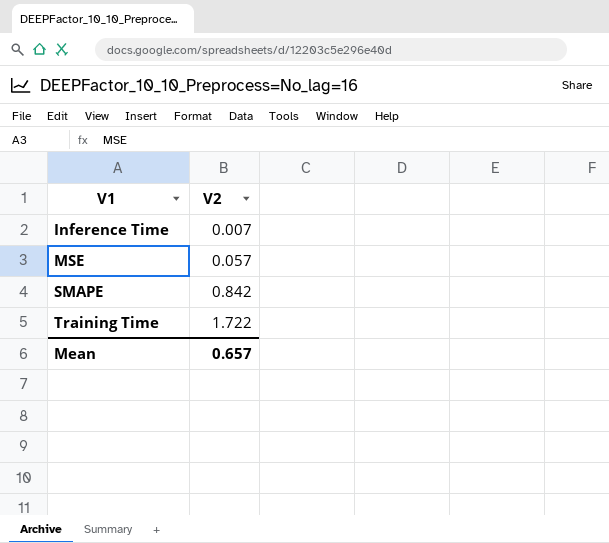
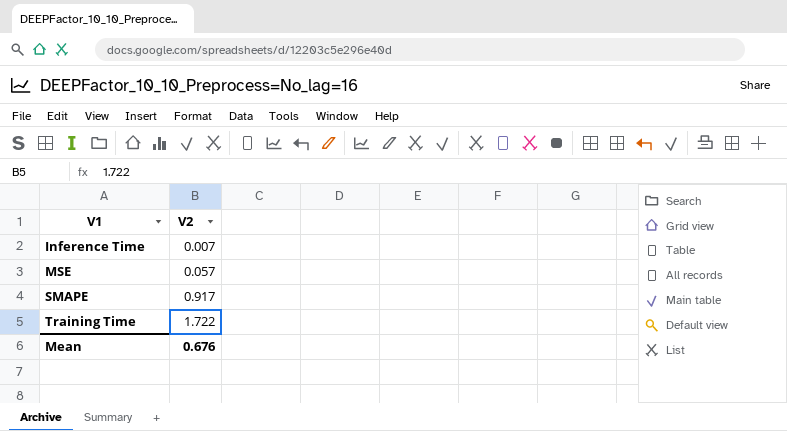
SMAPE | V2: 0.842 -> 0.917
Mean | V2: 0.657 -> 0.676

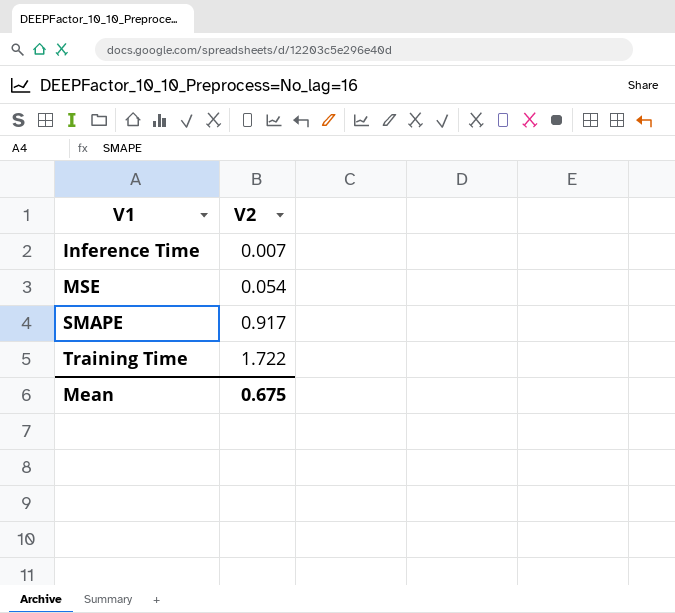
MSE | V2: 0.057 -> 0.054
Mean | V2: 0.676 -> 0.675

